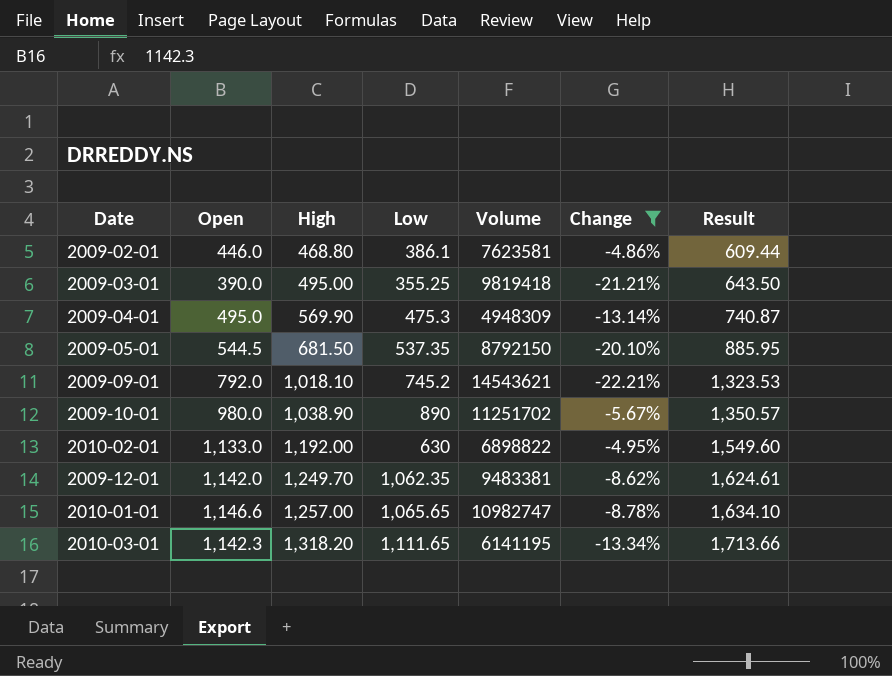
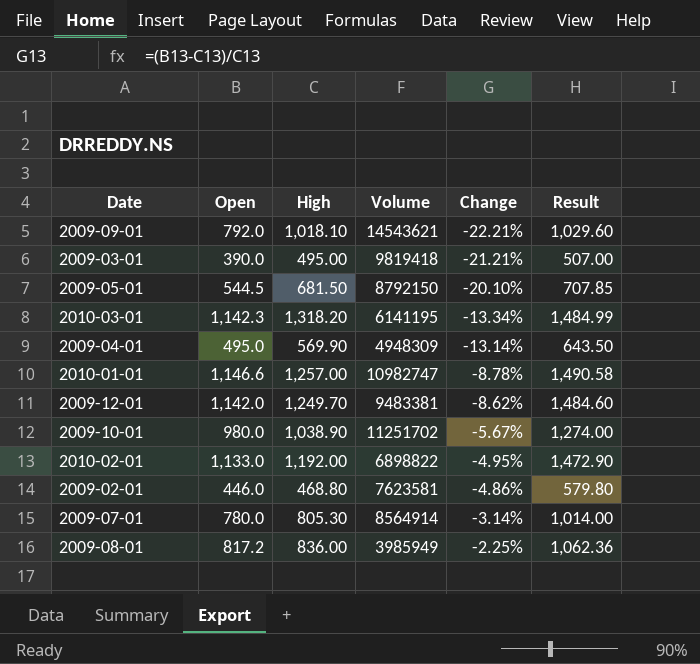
filter: Change <= -4.86% -> none
row order: High ascending -> Change ascending
column Low | position: 4 -> none
column Result | formula: [High] * 1.3 -> [Open] * 1.3

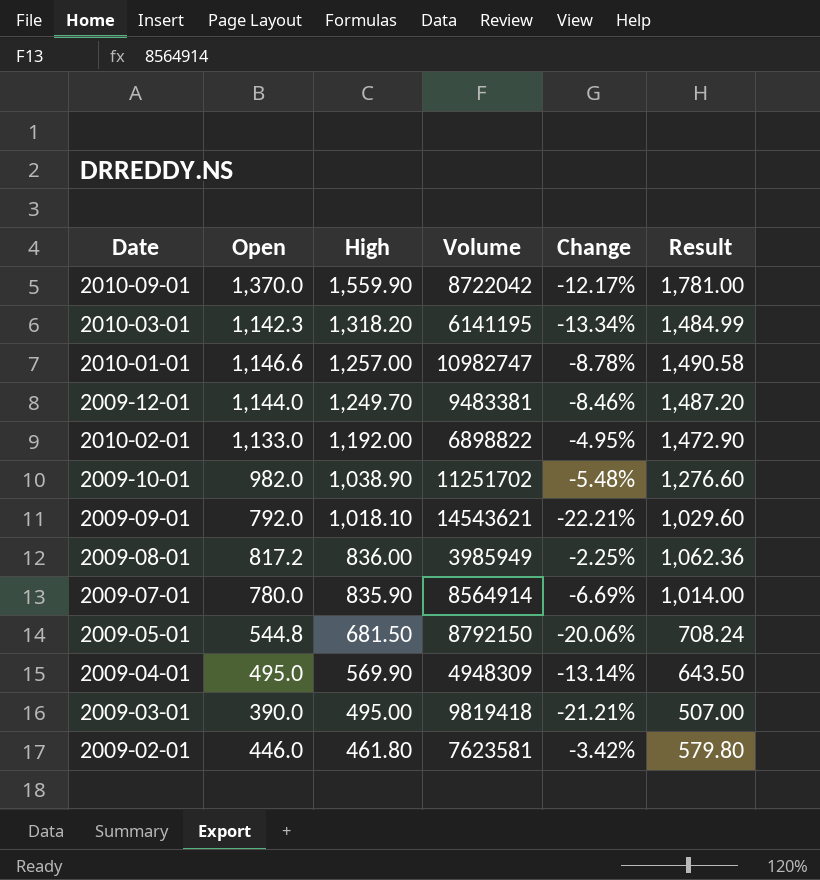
row order: Change ascending -> High descending
row 2010-09-01: none -> 1,370.0 | 1,559.90 | 8722042 | -12.17% | 1,781.00
2009-12-01 | Open: 1,142.0 -> 1,144.0
2009-12-01 | Change: -8.62% -> -8.46%
2009-12-01 | Result: 1,484.60 -> 1,487.20
2009-10-01 | Open: 980.0 -> 982.0
2009-10-01 | Change: -5.67% -> -5.48%
2009-10-01 | Result: 1,274.00 -> 1,276.60
2009-07-01 | High: 805.30 -> 835.90
2009-07-01 | Change: -3.14% -> -6.69%
2009-05-01 | Open: 544.5 -> 544.8
2009-05-01 | Change: -20.10% -> -20.06%
2009-05-01 | Result: 707.85 -> 708.24
2009-02-01 | High: 468.80 -> 461.80
2009-02-01 | Change: -4.86% -> -3.42%

